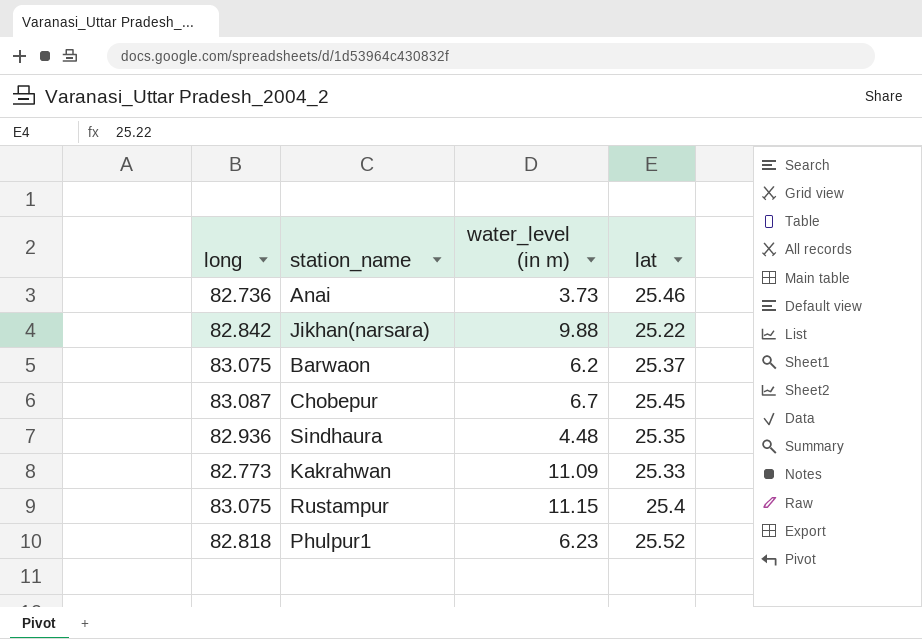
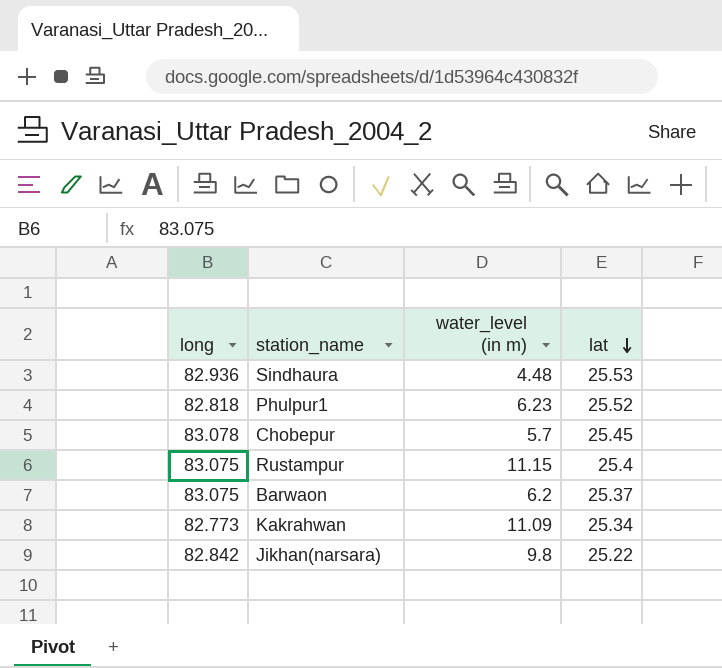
row order: none -> lat descending
row Anai: 82.736 | 3.73 | 25.46 -> none
Sindhaura | lat: 25.35 -> 25.53
Chobepur | long: 83.087 -> 83.078
Chobepur | water_level (in m): 6.7 -> 5.7
Kakrahwan | lat: 25.33 -> 25.34
Jikhan(narsara) | water_level (in m): 9.88 -> 9.8

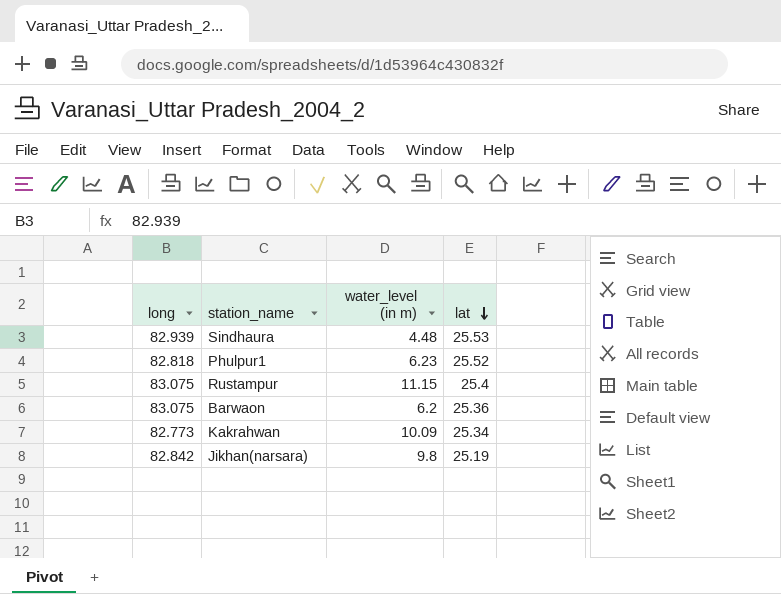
row Chobepur: 83.078 | 5.7 | 25.45 -> none
Sindhaura | long: 82.936 -> 82.939
Barwaon | lat: 25.37 -> 25.36
Kakrahwan | water_level (in m): 11.09 -> 10.09
Jikhan(narsara) | lat: 25.22 -> 25.19

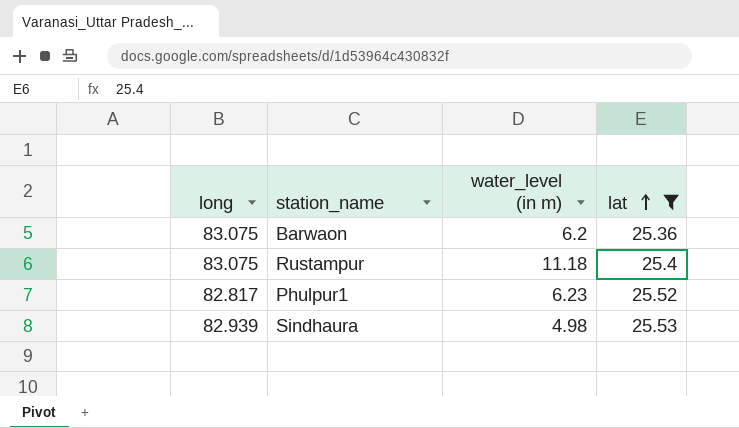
filter: none -> lat >= 25.36
row order: lat descending -> lat ascending
Rustampur | water_level (in m): 11.15 -> 11.18
Phulpur1 | long: 82.818 -> 82.817
Sindhaura | water_level (in m): 4.48 -> 4.98

